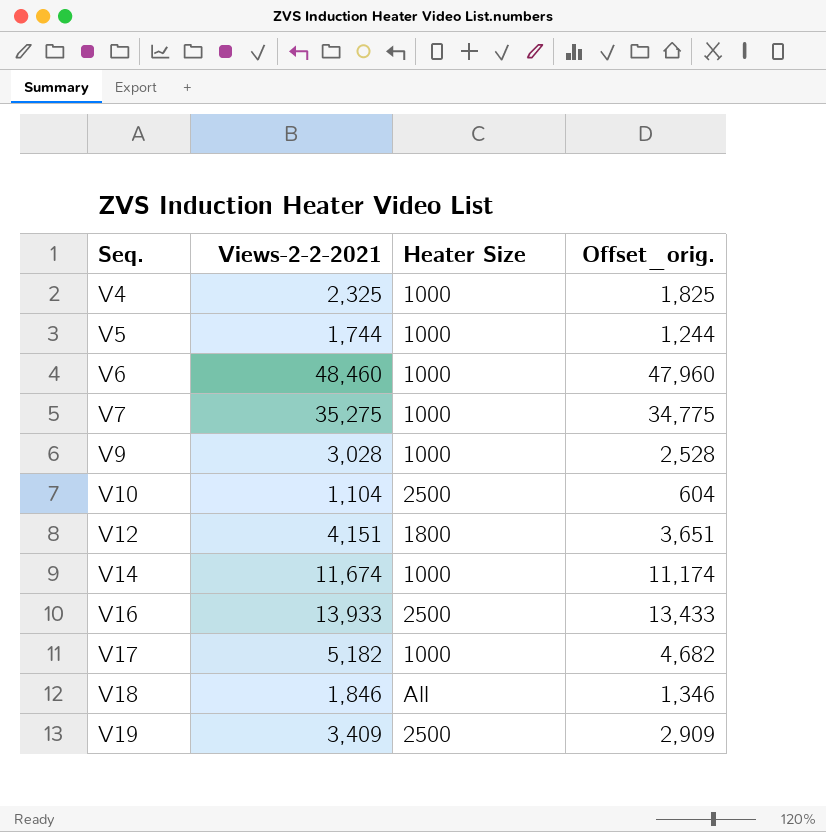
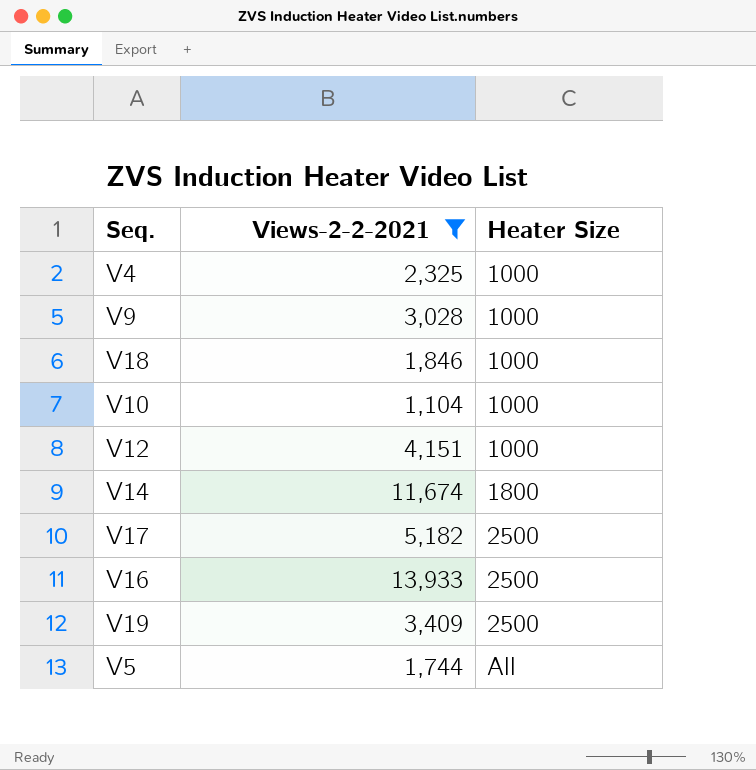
filter: none -> Views-2-2-2021 <= 13,933
row order: Seq. ascending -> Heater Size ascending
column Offset_orig. | formula: [Views-2-2-2021] - 500 -> none
V18 | Heater Size: All -> 1000
V10 | Heater Size: 2500 -> 1000
V12 | Heater Size: 1800 -> 1000
V14 | Heater Size: 1000 -> 1800
V17 | Heater Size: 1000 -> 2500
V5 | Heater Size: 1000 -> All

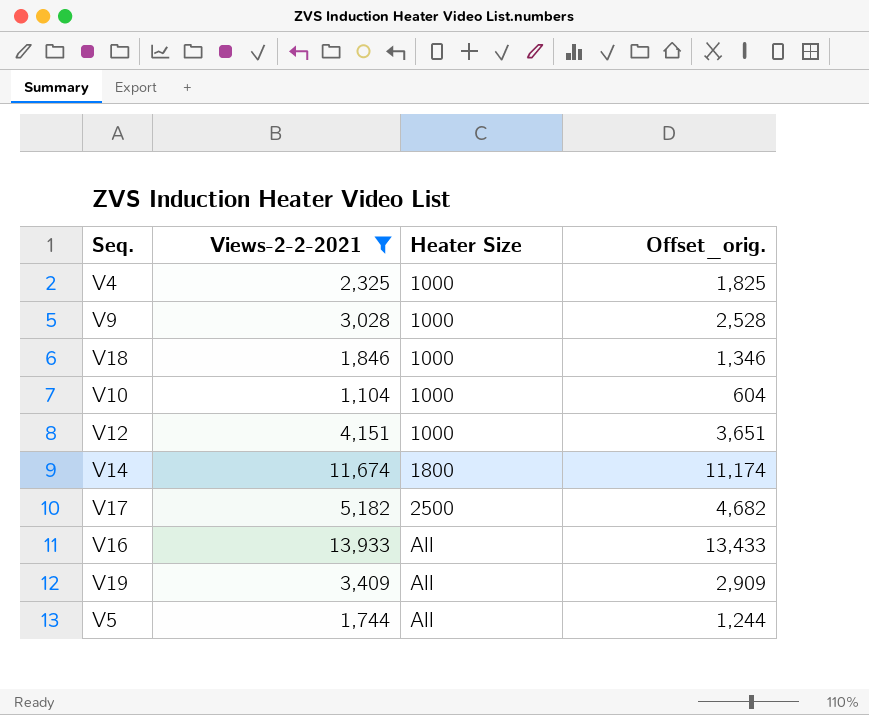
column Offset_orig. | formula: none -> [Views-2-2-2021] - 500
V16 | Heater Size: 2500 -> All
V19 | Heater Size: 2500 -> All

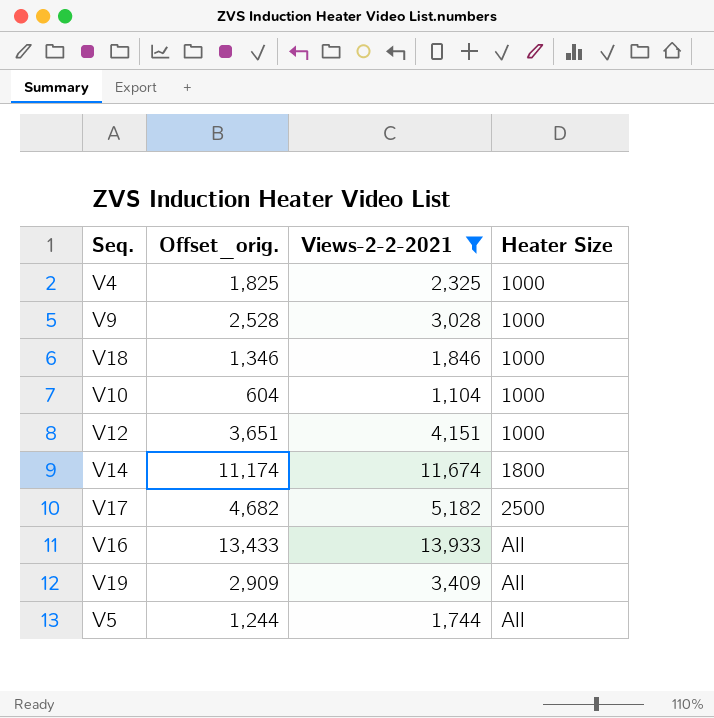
column Offset_orig. | position: 4 -> 2

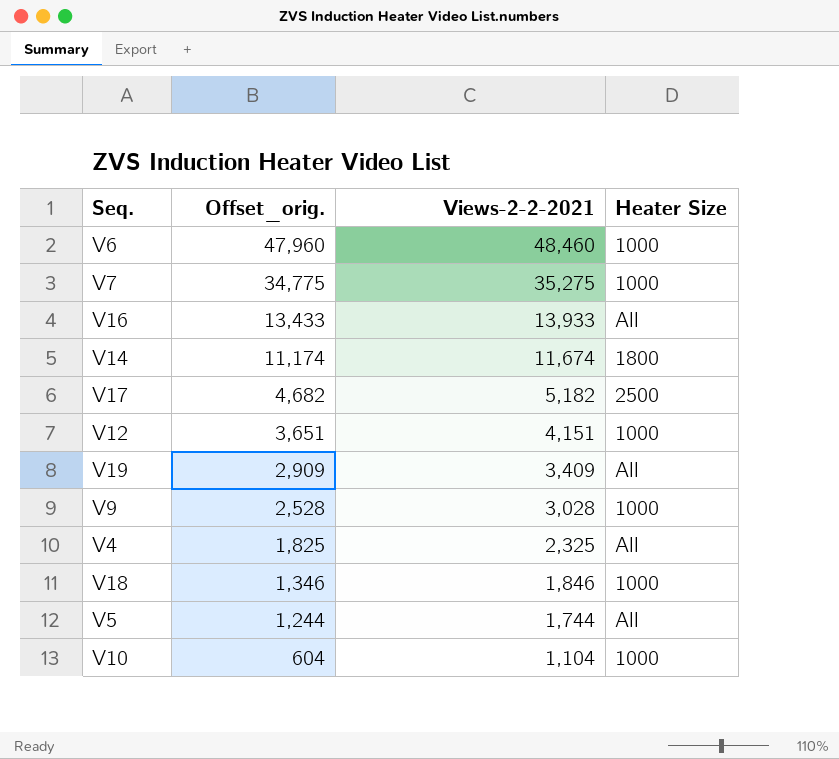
filter: Views-2-2-2021 <= 13,933 -> none
row order: Heater Size ascending -> Offset_orig. descending
V4 | Heater Size: 1000 -> All

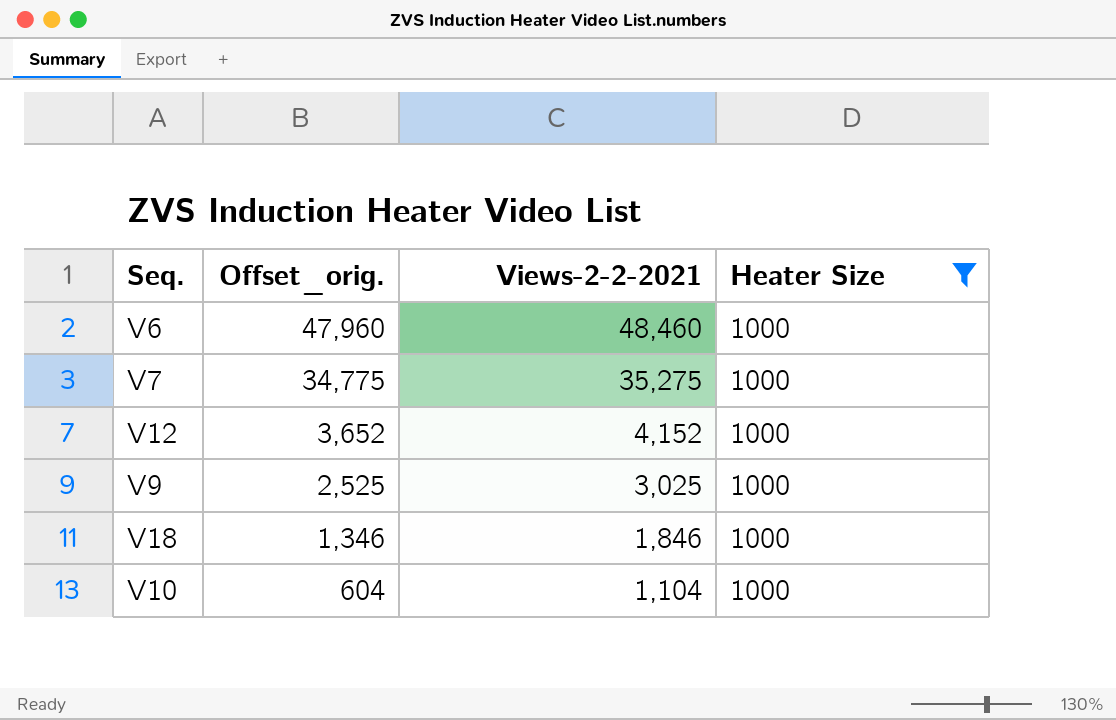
filter: none -> Heater Size = 1000
V12 | Offset_orig.: 3,651 -> 3,652
V12 | Views-2-2-2021: 4,151 -> 4,152
V9 | Offset_orig.: 2,528 -> 2,525
V9 | Views-2-2-2021: 3,028 -> 3,025

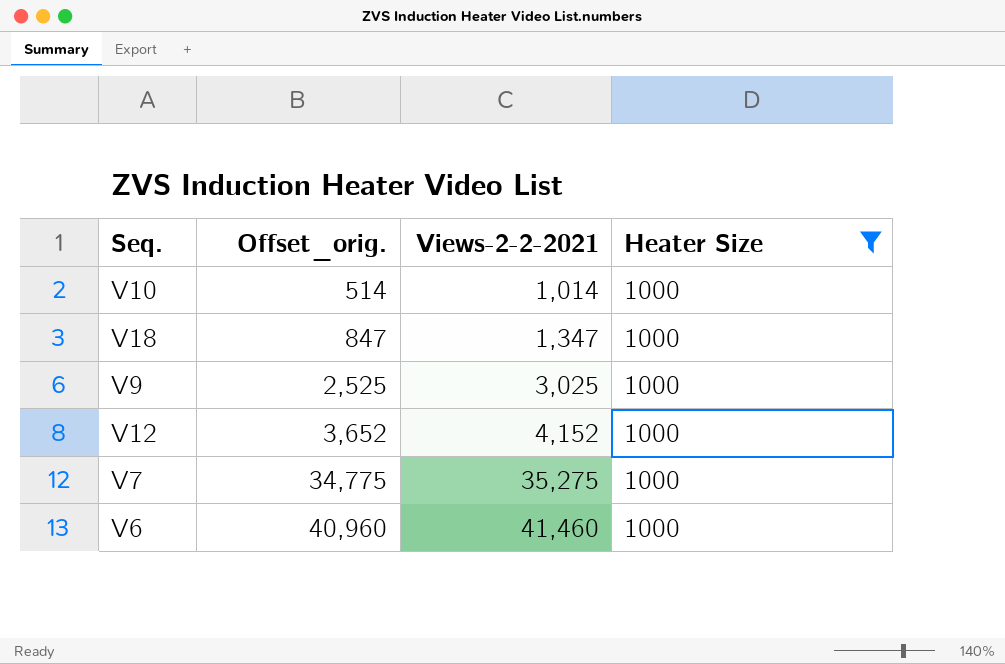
row order: Offset_orig. descending -> Offset_orig. ascending
V10 | Offset_orig.: 604 -> 514
V10 | Views-2-2-2021: 1,104 -> 1,014
V18 | Offset_orig.: 1,346 -> 847
V18 | Views-2-2-2021: 1,846 -> 1,347
V6 | Offset_orig.: 47,960 -> 40,960
V6 | Views-2-2-2021: 48,460 -> 41,460

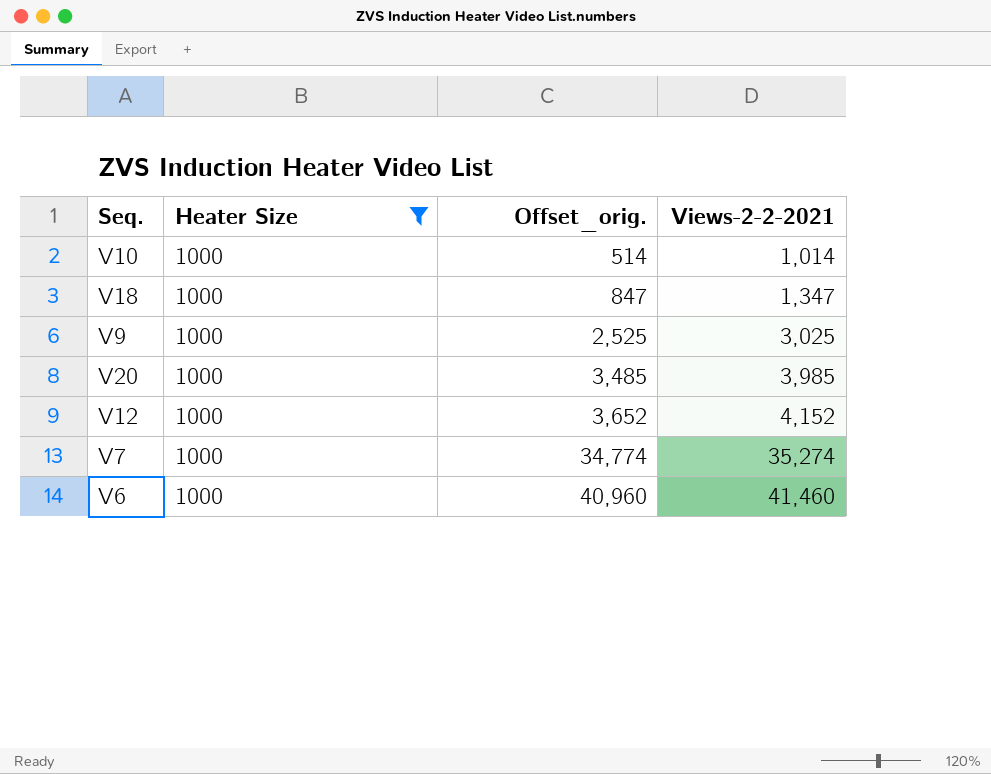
column Heater Size | position: 4 -> 2
row V20: none -> 1000 | 3,485 | 3,985
V7 | Offset_orig.: 34,775 -> 34,774
V7 | Views-2-2-2021: 35,275 -> 35,274

